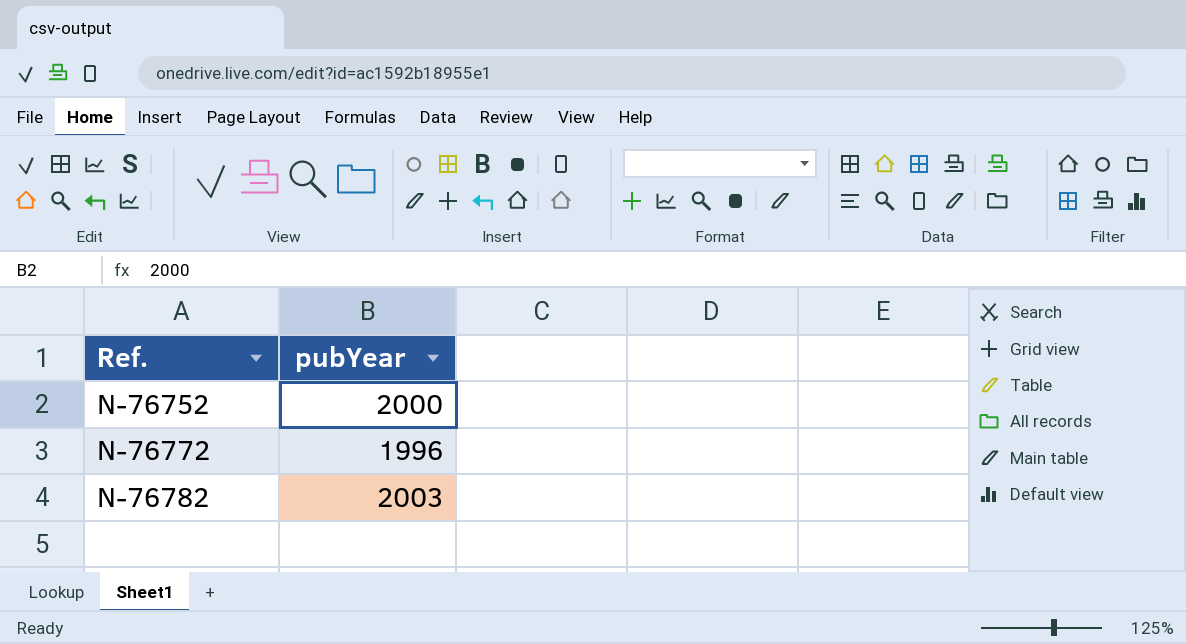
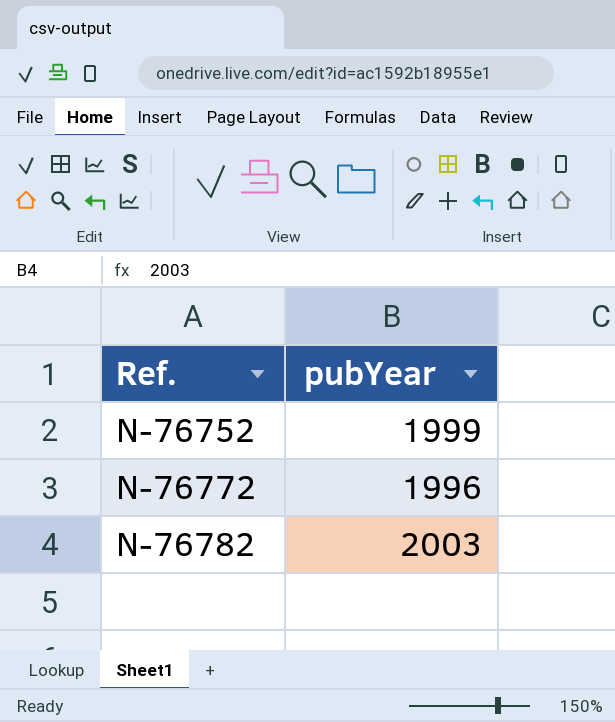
N-76752 | pubYear: 2000 -> 1999

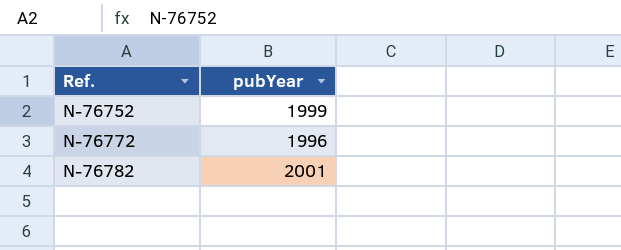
N-76782 | pubYear: 2003 -> 2001

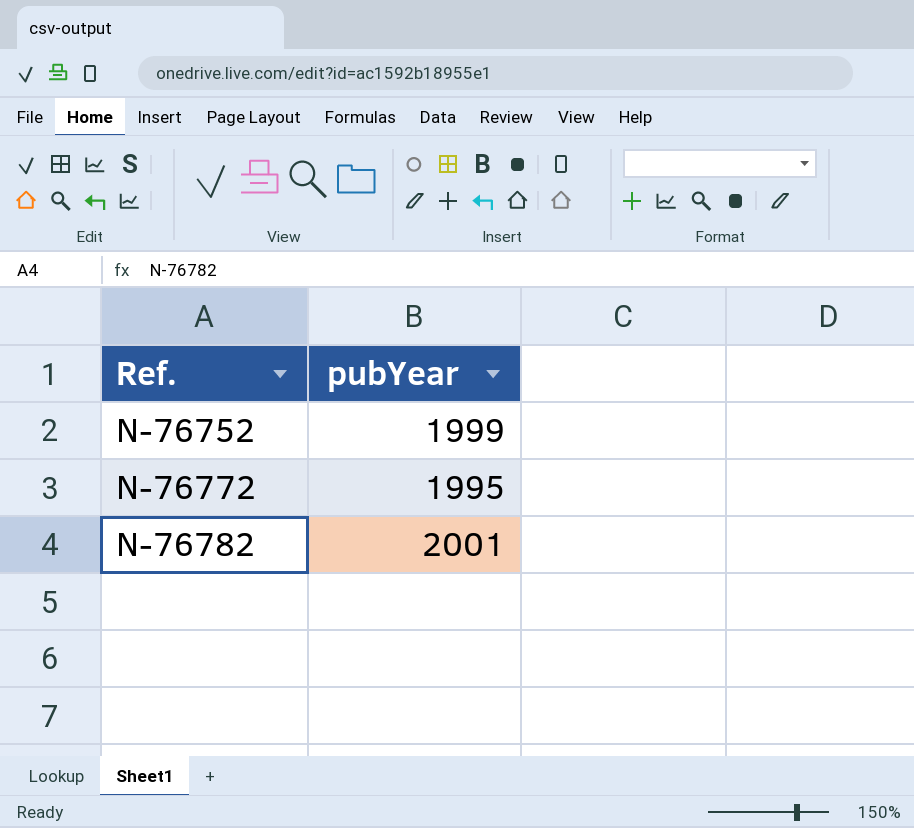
N-76772 | pubYear: 1996 -> 1995

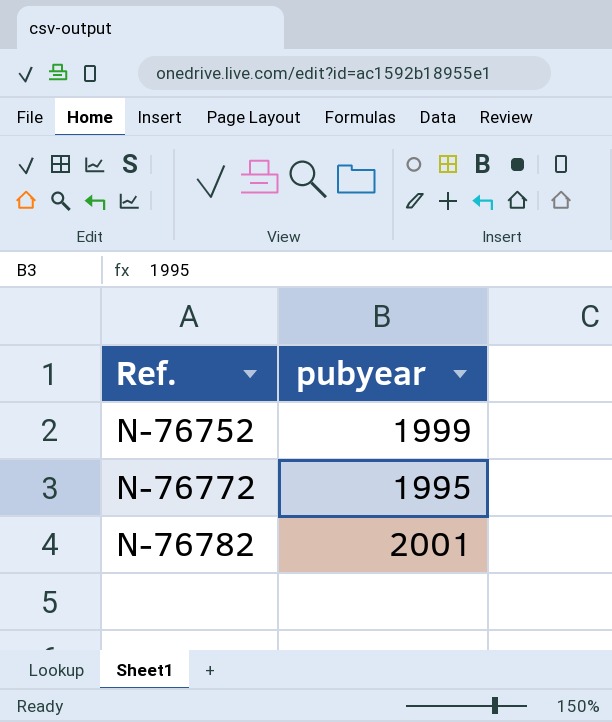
column name: pubYear -> pubyear

